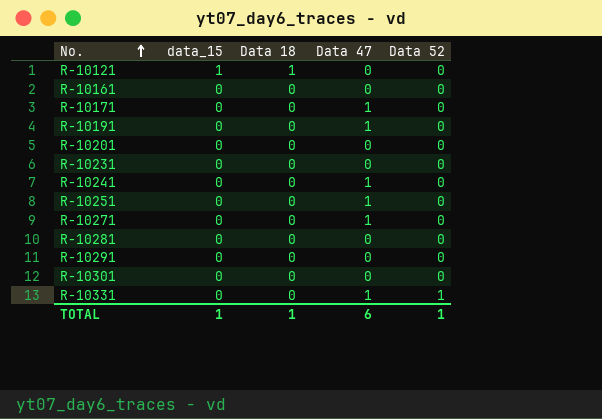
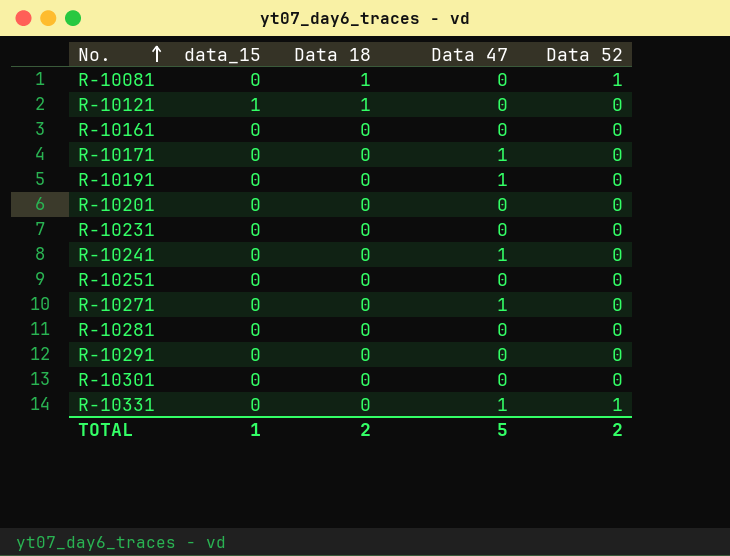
row R-10081: none -> 0 | 1 | 0 | 1
R-10251 | Data 47: 1 -> 0
TOTAL | Data 18: 1 -> 2
TOTAL | Data 47: 6 -> 5
TOTAL | Data 52: 1 -> 2

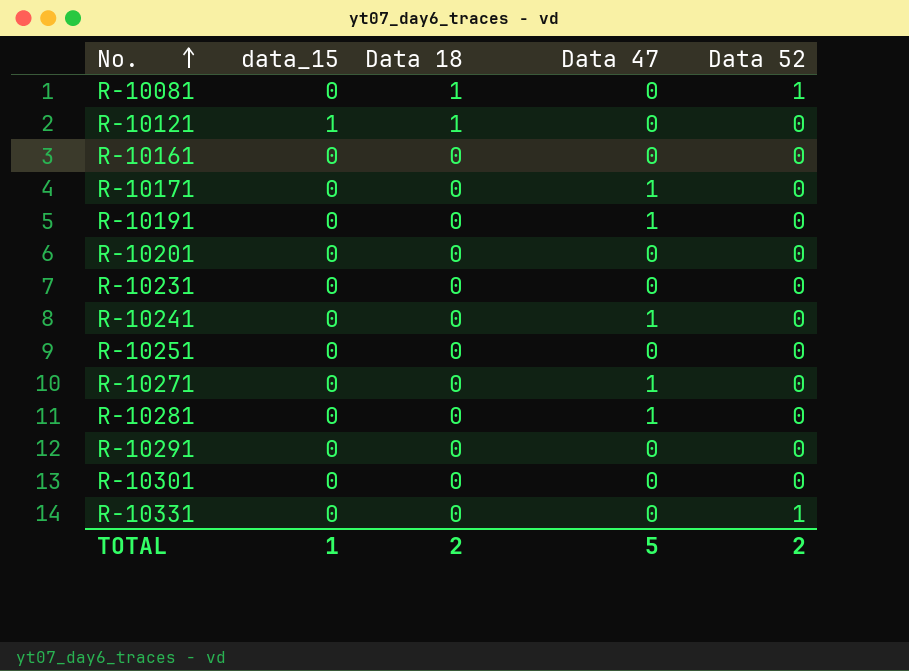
R-10281 | Data 47: 0 -> 1
R-10331 | Data 47: 1 -> 0

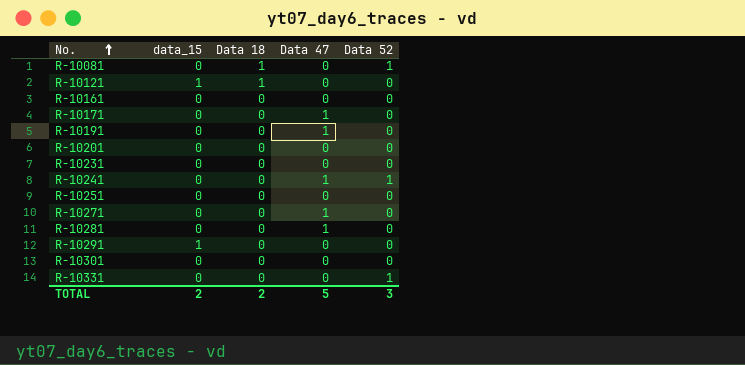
R-10241 | Data 52: 0 -> 1
R-10291 | data_15: 0 -> 1
TOTAL | data_15: 1 -> 2
TOTAL | Data 52: 2 -> 3

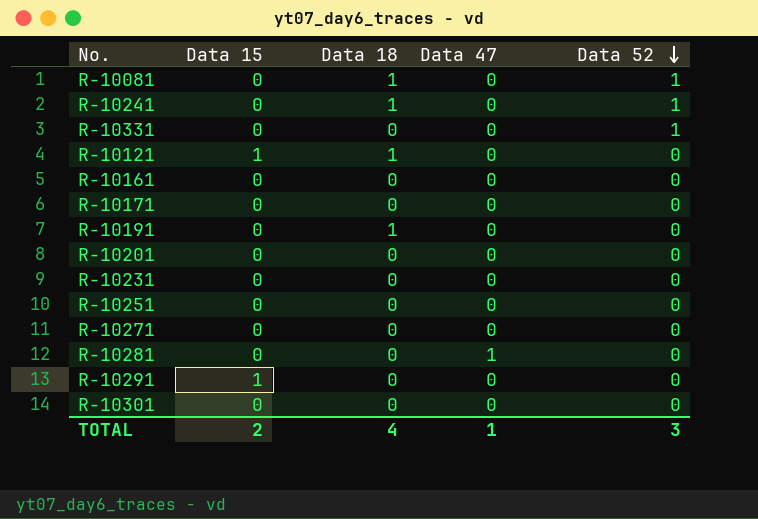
row order: No. ascending -> Data 52 descending
column name: data_15 -> Data 15
R-10241 | Data 18: 0 -> 1
R-10241 | Data 47: 1 -> 0
R-10171 | Data 47: 1 -> 0
R-10191 | Data 18: 0 -> 1
R-10191 | Data 47: 1 -> 0
R-10271 | Data 47: 1 -> 0
TOTAL | Data 18: 2 -> 4
TOTAL | Data 47: 5 -> 1

